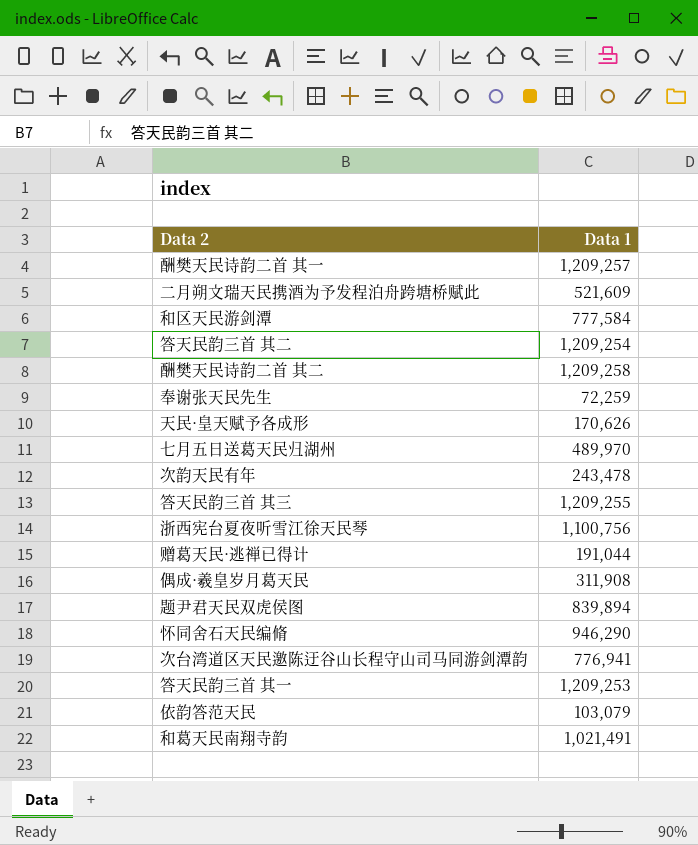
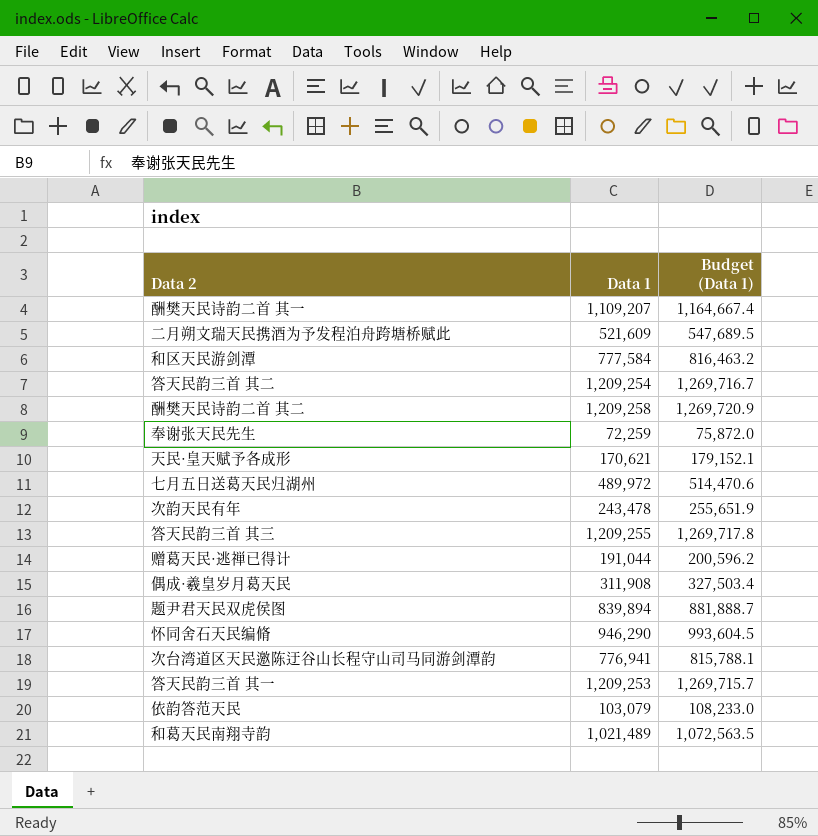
column Budget (Data 1) | formula: none -> [Data 1] * 1.05
row 浙西宪台夏夜听雪江徐天民琴: 1,100,756 -> none
酬樊天民诗韵二首 其一 | Data 1: 1,209,257 -> 1,109,207
天民·皇天赋予各成形 | Data 1: 170,626 -> 170,621
七月五日送葛天民归湖州 | Data 1: 489,970 -> 489,972
和葛天民南翔寺韵 | Data 1: 1,021,491 -> 1,021,489

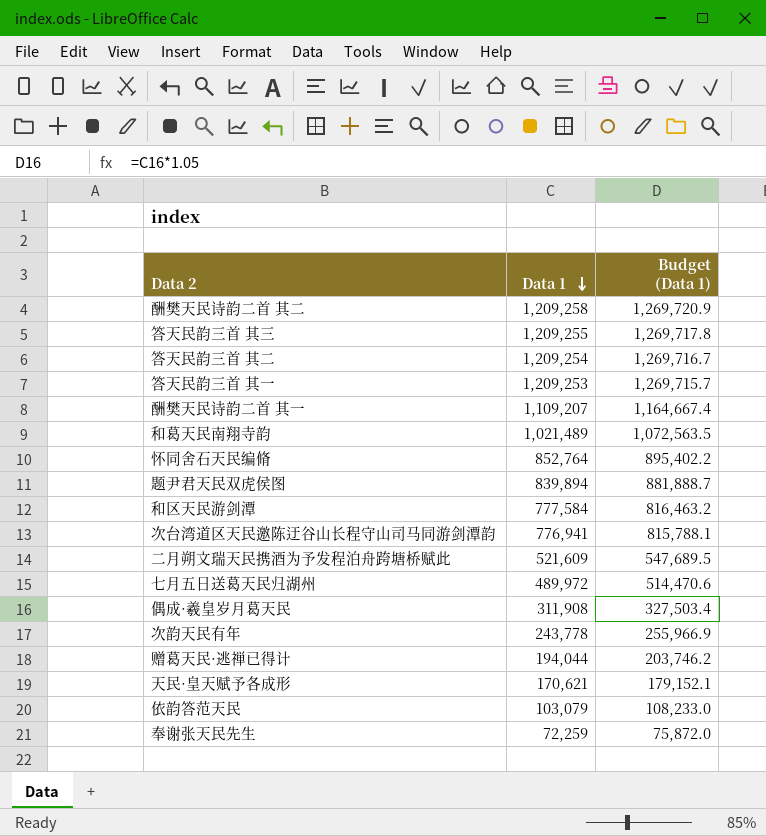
row order: none -> Data 1 descending
怀同舍石天民编脩 | Data 1: 946,290 -> 852,764
怀同舍石天民编脩 | Budget (Data 1): 993,604.5 -> 895,402.2
次韵天民有年 | Data 1: 243,478 -> 243,778
次韵天民有年 | Budget (Data 1): 255,651.9 -> 255,966.9
赠葛天民·逃禅已得计 | Data 1: 191,044 -> 194,044
赠葛天民·逃禅已得计 | Budget (Data 1): 200,596.2 -> 203,746.2

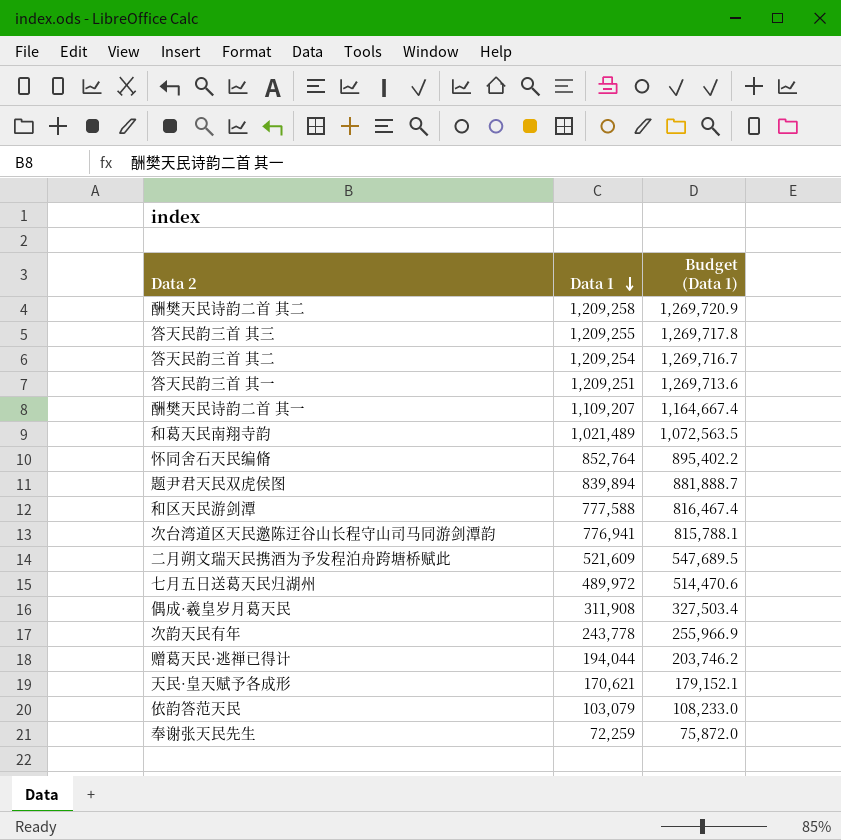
答天民韵三首 其一 | Data 1: 1,209,253 -> 1,209,251
答天民韵三首 其一 | Budget (Data 1): 1,269,715.7 -> 1,269,713.6
和区天民游剑潭 | Data 1: 777,584 -> 777,588
和区天民游剑潭 | Budget (Data 1): 816,463.2 -> 816,467.4

